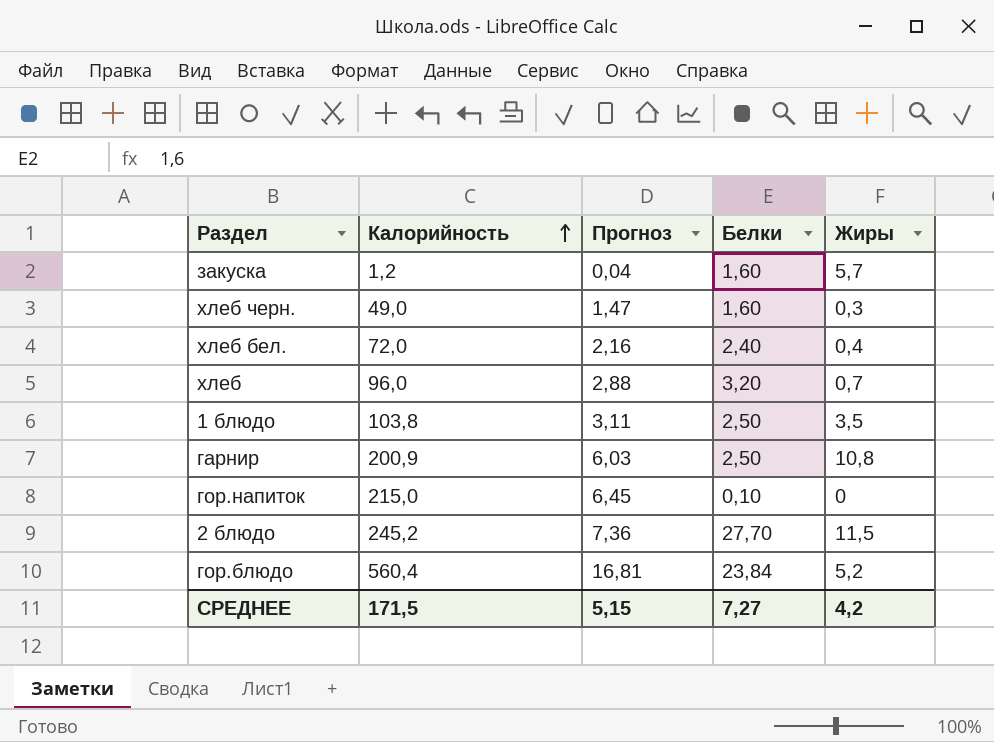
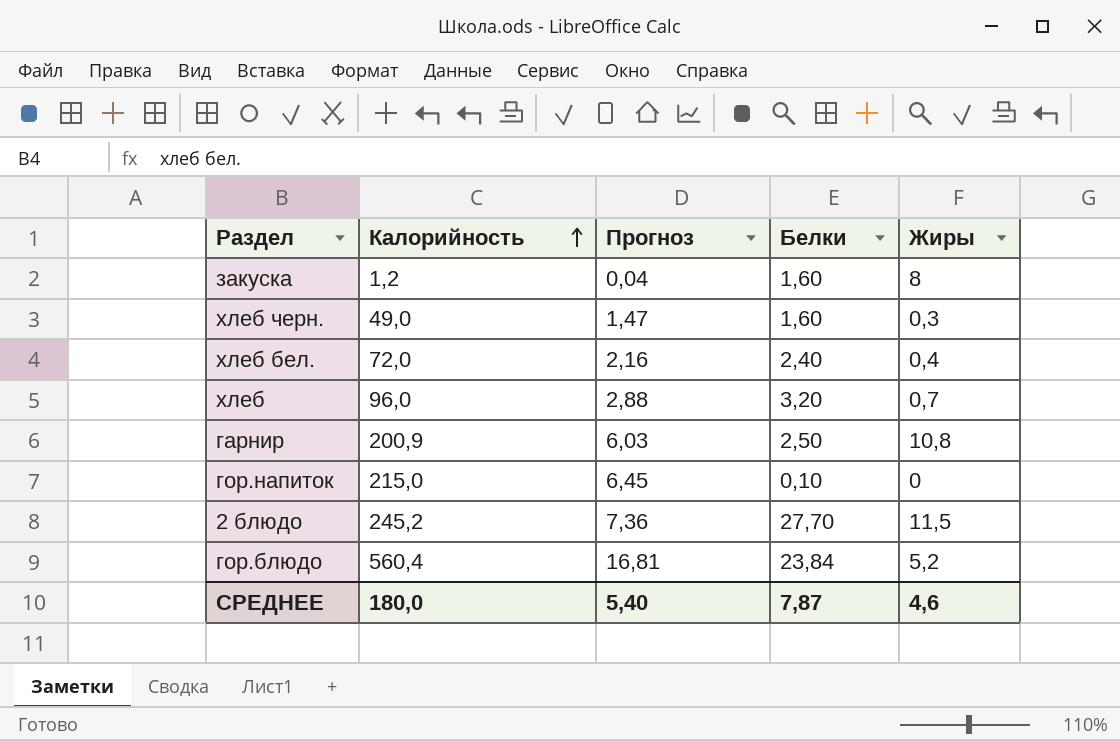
row 1 блюдо: 103,8 | 3,11 | 2,50 | 3,5 -> none
закуска | Жиры: 5,7 -> 8
СРЕДНЕЕ | Калорийность: 171,5 -> 180,0
СРЕДНЕЕ | Прогноз: 5,15 -> 5,40
СРЕДНЕЕ | Белки: 7,27 -> 7,87
СРЕДНЕЕ | Жиры: 4,2 -> 4,6

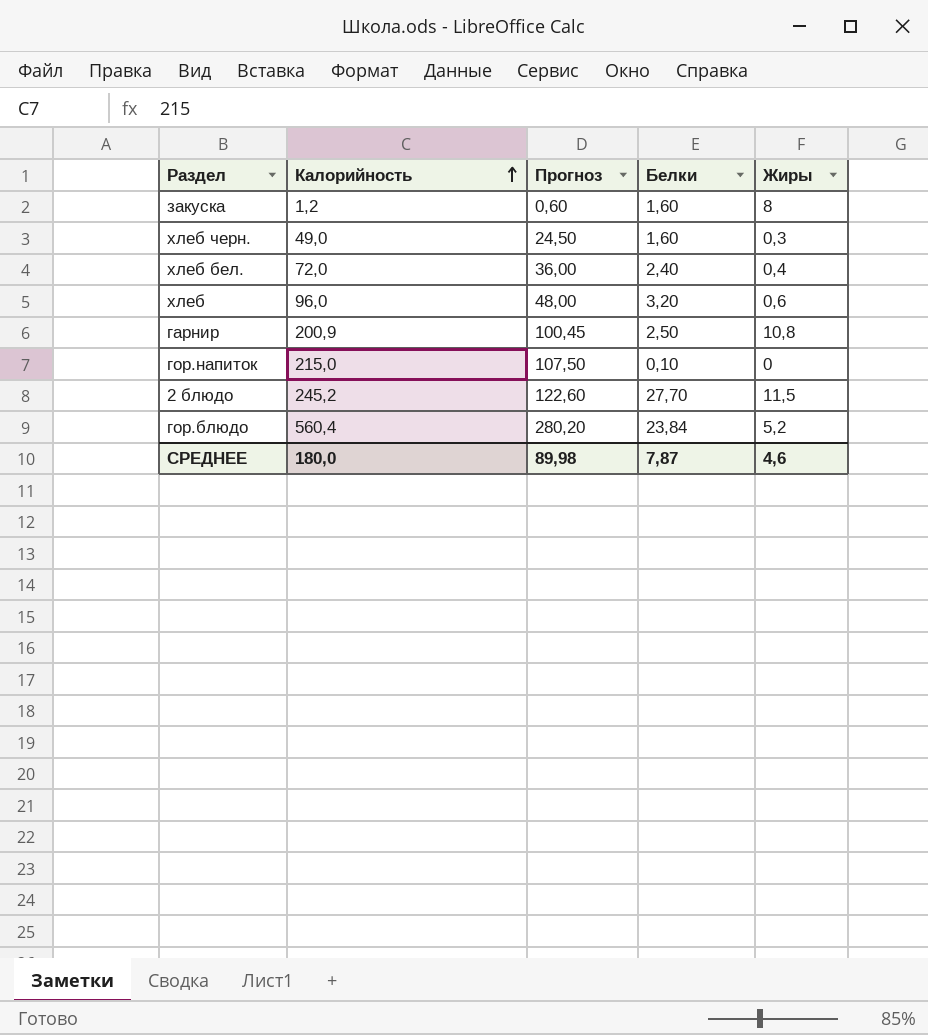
column Прогноз | formula: [Калорийность] * 0,03 -> [Калорийность] * 0,5
хлеб | Жиры: 0,7 -> 0,6
СРЕДНЕЕ | Прогноз: 5,40 -> 89,98

